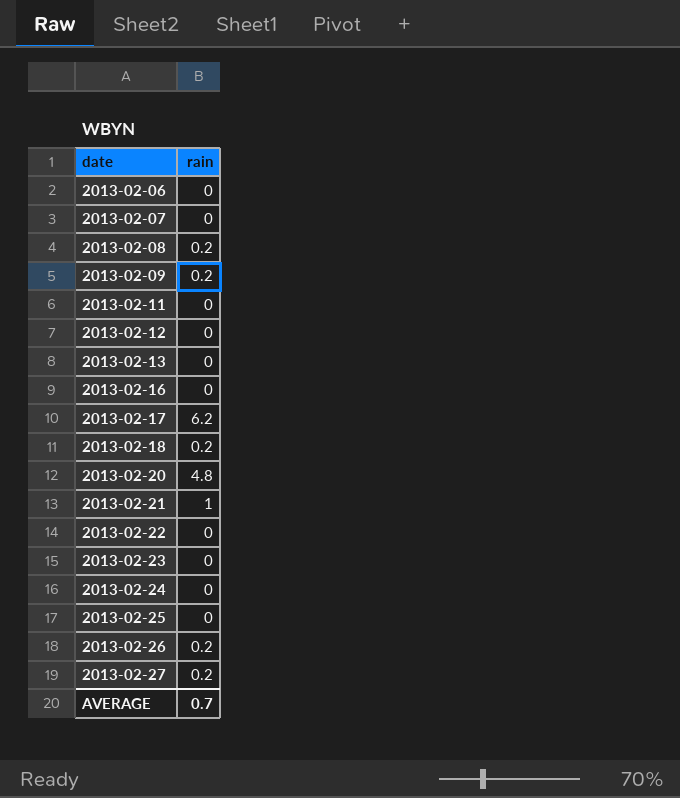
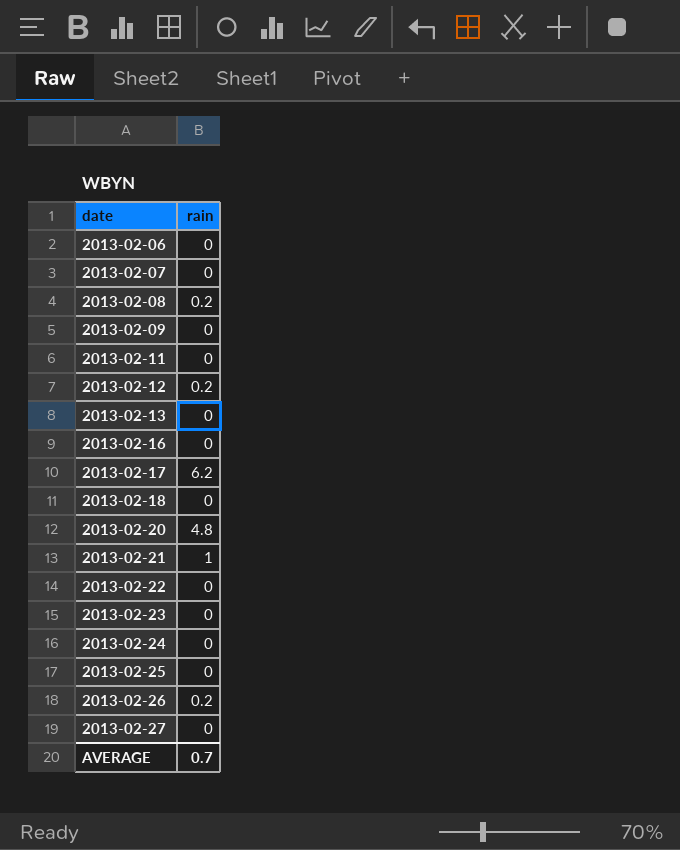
2013-02-09 | rain: 0.2 -> 0
2013-02-12 | rain: 0 -> 0.2
2013-02-18 | rain: 0.2 -> 0
2013-02-27 | rain: 0.2 -> 0

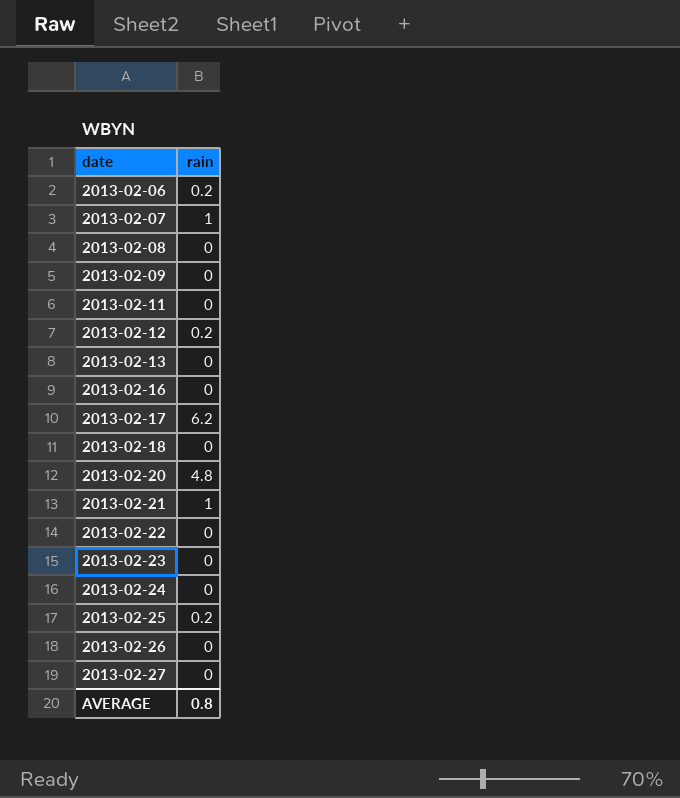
2013-02-06 | rain: 0 -> 0.2
2013-02-07 | rain: 0 -> 1
2013-02-08 | rain: 0.2 -> 0
2013-02-25 | rain: 0 -> 0.2
2013-02-26 | rain: 0.2 -> 0
AVERAGE | rain: 0.7 -> 0.8

